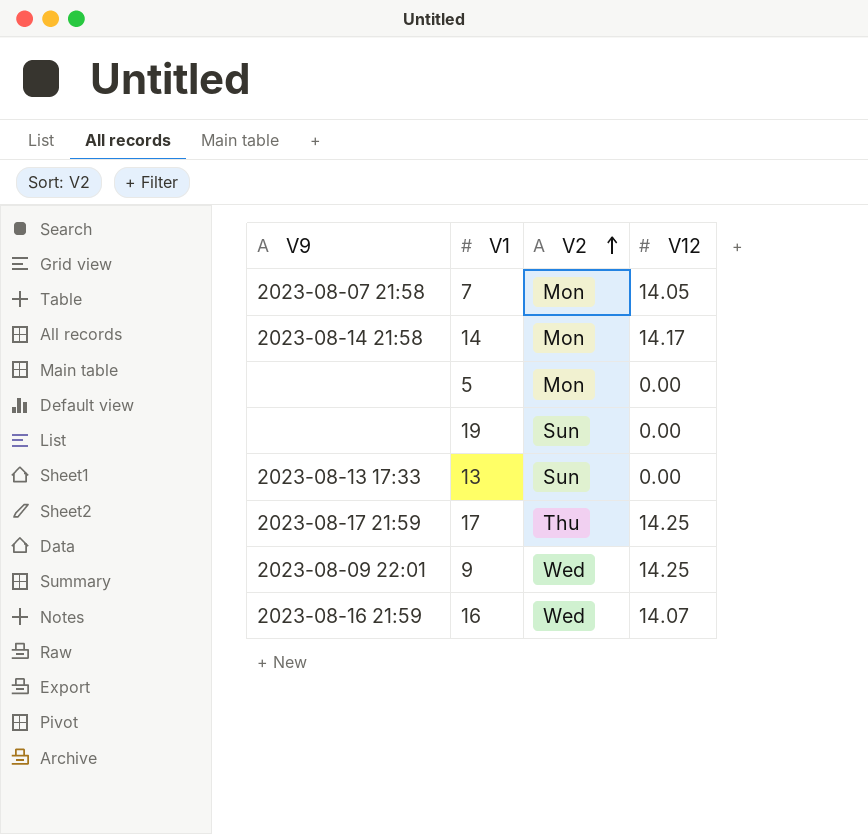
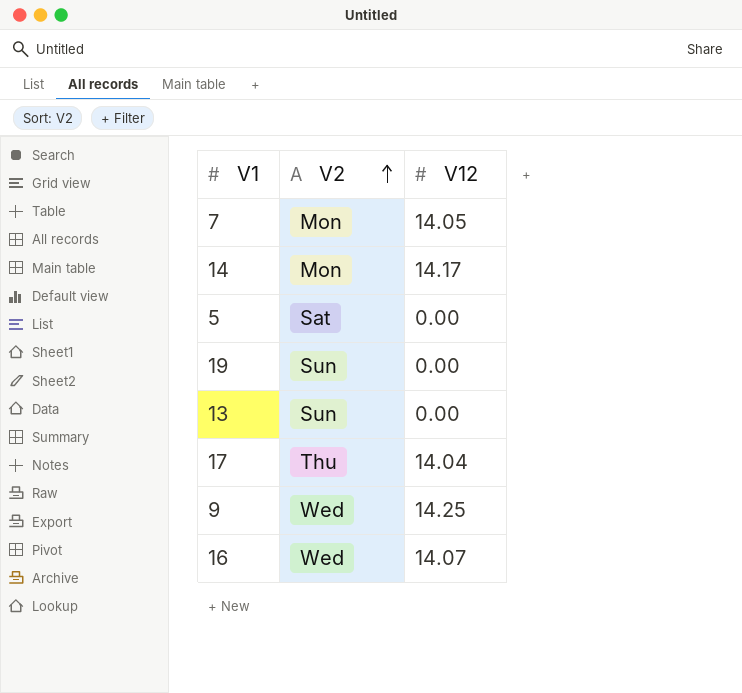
column V9 | position: 1 -> none
5 | V2: Mon -> Sat
17 | V12: 14.25 -> 14.04

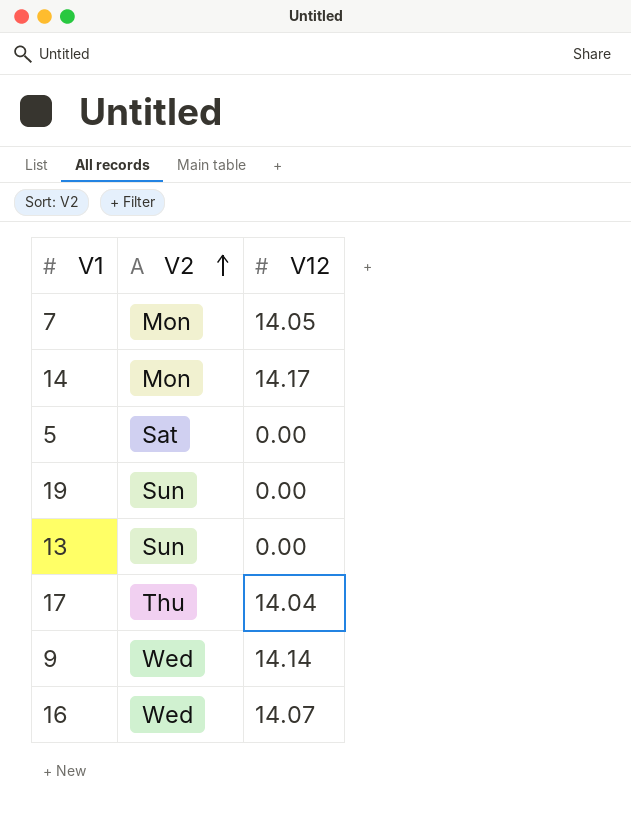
9 | V12: 14.25 -> 14.14

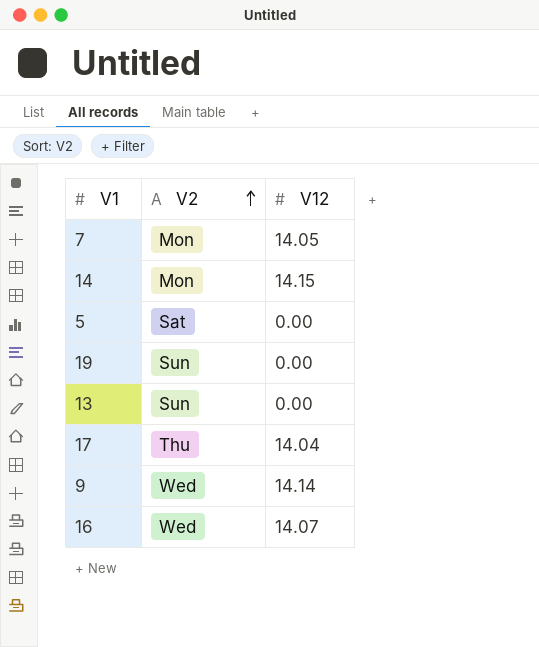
14 | V12: 14.17 -> 14.15

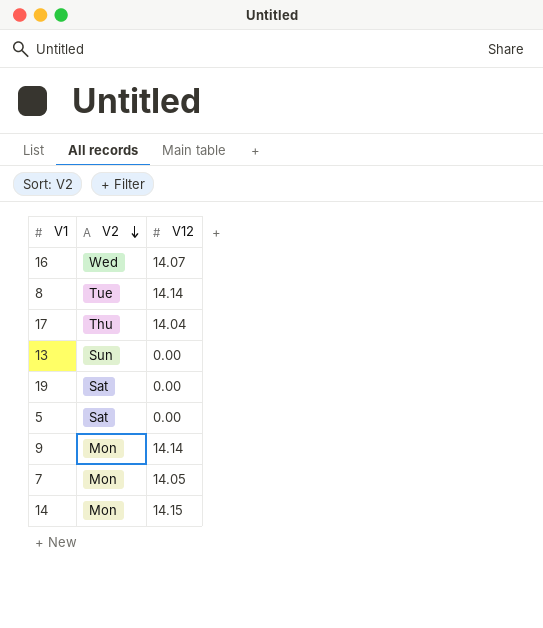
row order: V2 ascending -> V2 descending
row 8: none -> Tue | 14.14
19 | V2: Sun -> Sat
9 | V2: Wed -> Mon

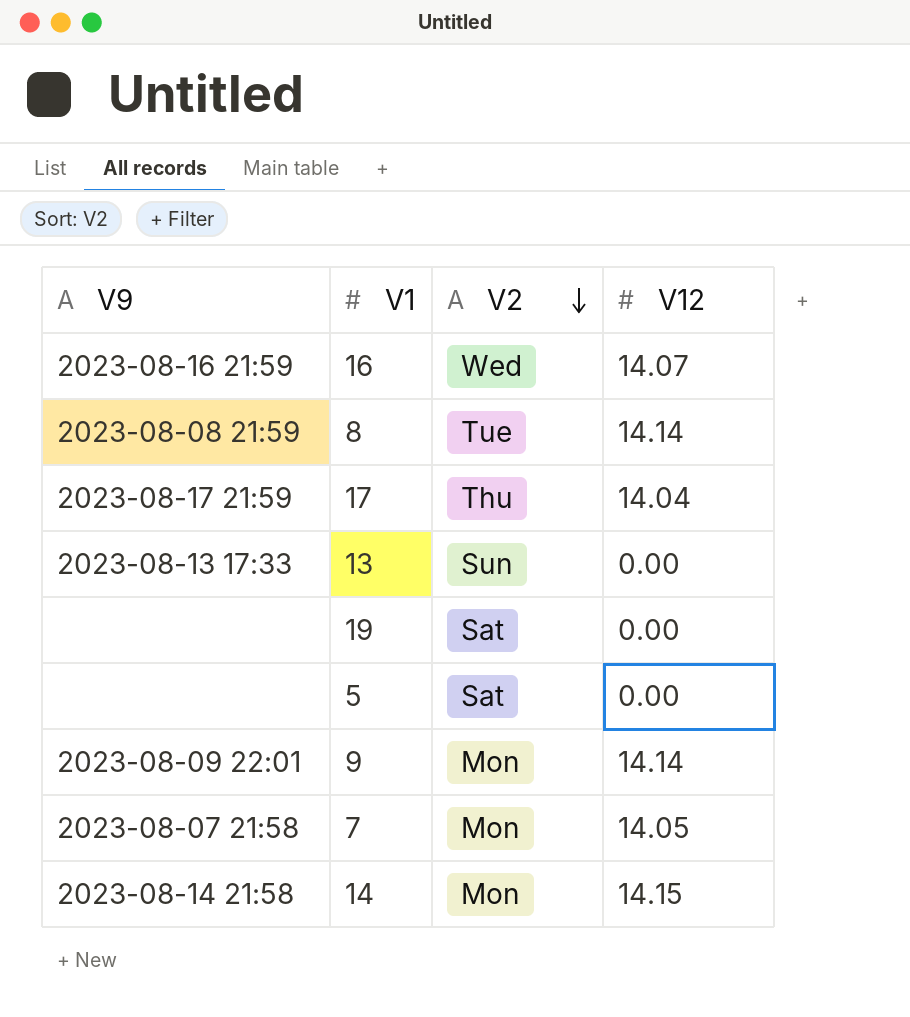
column V9 | position: none -> 1

